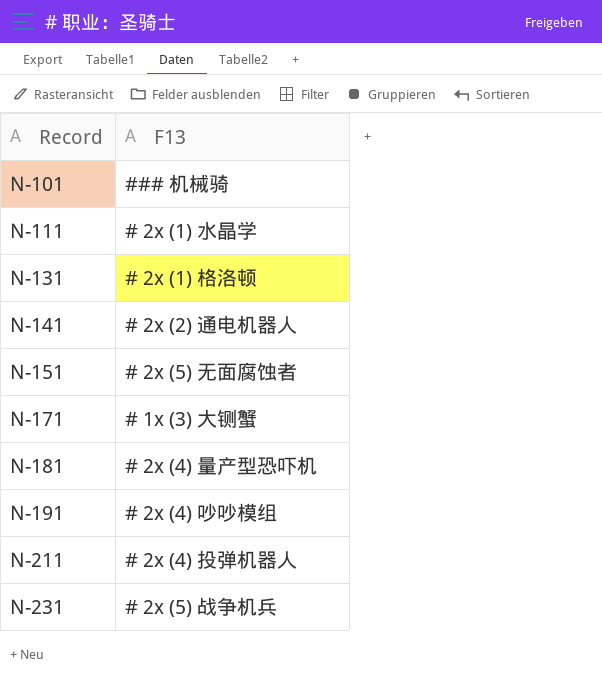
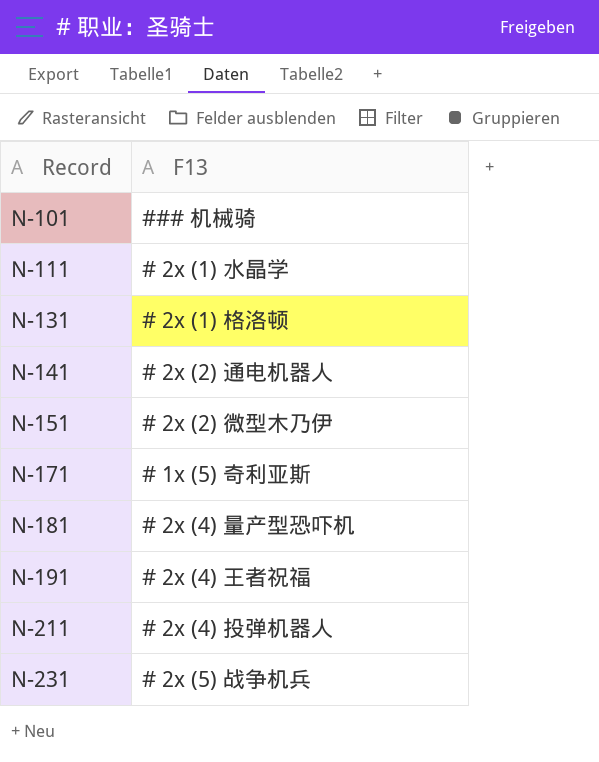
N-151 | F13: # 2x (5) 无面腐蚀者 -> # 2x (2) 微型木乃伊
N-171 | F13: # 1x (3) 大铡蟹 -> # 1x (5) 奇利亚斯
N-191 | F13: # 2x (4) 吵吵模组 -> # 2x (4) 王者祝福

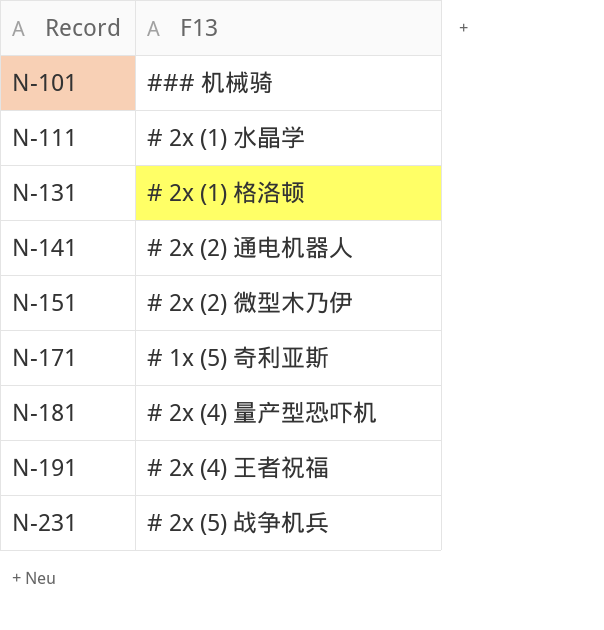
row N-211: # 2x (4) 投弹机器人 -> none

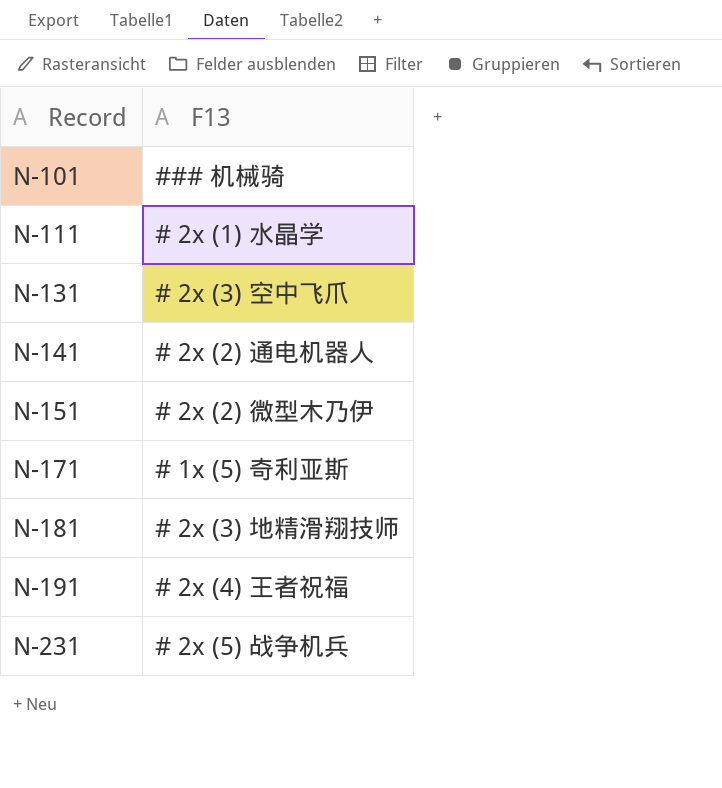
N-131 | F13: # 2x (1) 格洛顿 -> # 2x (3) 空中飞爪
N-181 | F13: # 2x (4) 量产型恐吓机 -> # 2x (3) 地精滑翔技师

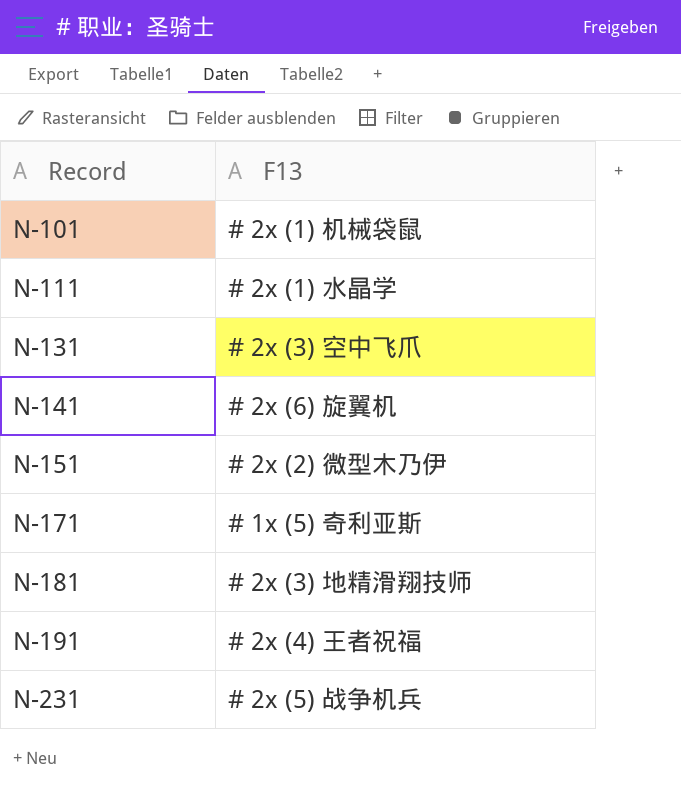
N-101 | F13: ### 机械骑 -> # 2x (1) 机械袋鼠
N-141 | F13: # 2x (2) 通电机器人 -> # 2x (6) 旋翼机

